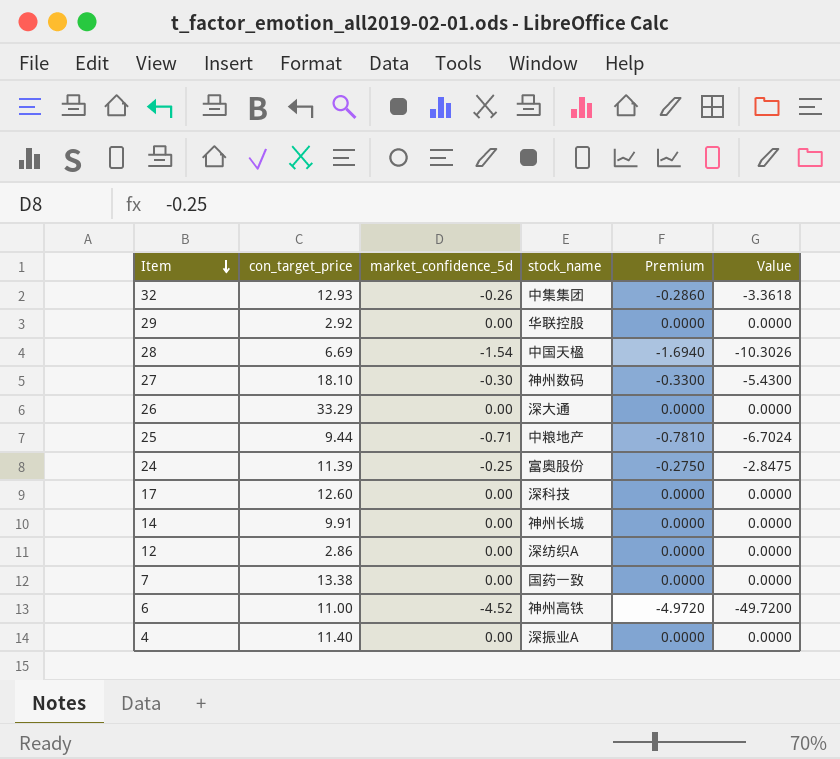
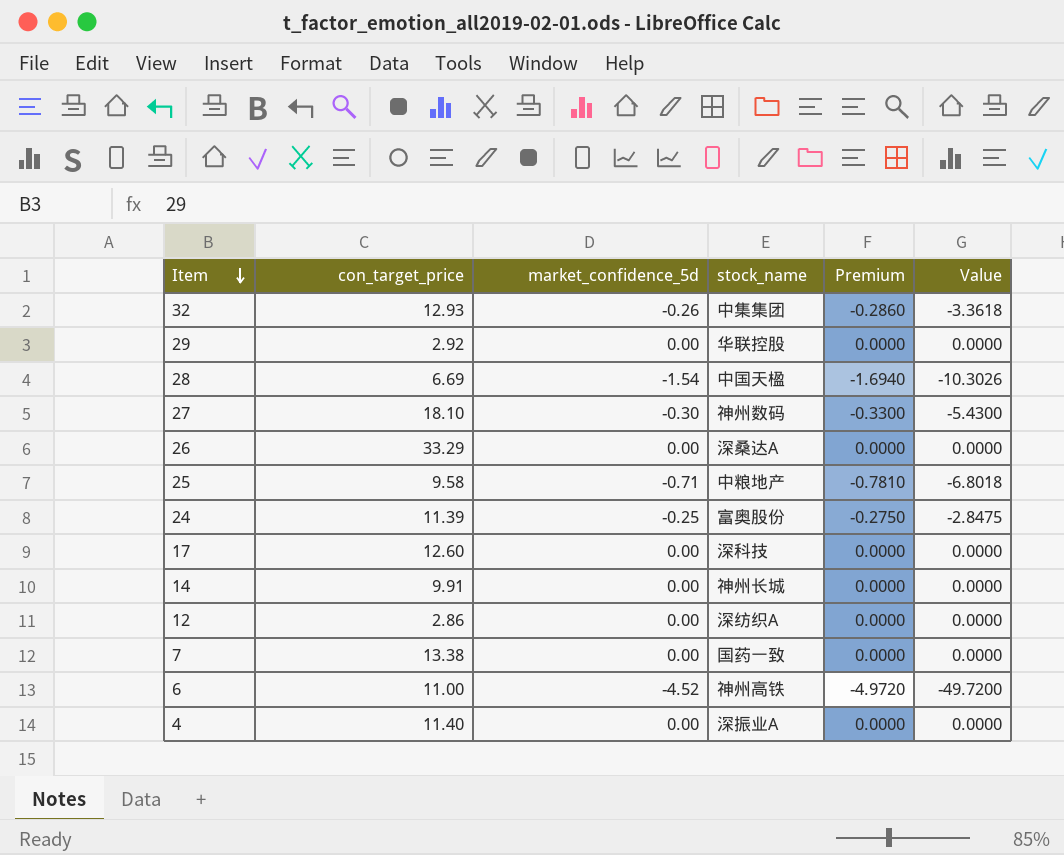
26 | stock_name: 深大通 -> 深桑达A
25 | con_target_price: 9.44 -> 9.58
25 | Value: -6.7024 -> -6.8018

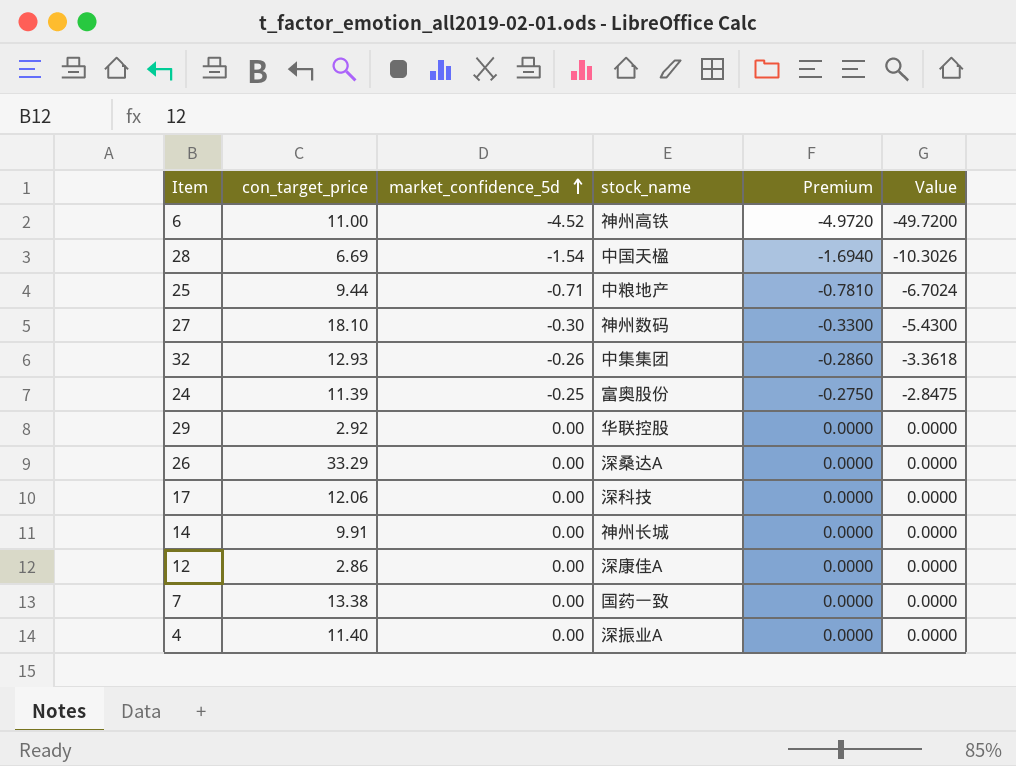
row order: Item descending -> market_confidence_5d ascending
25 | con_target_price: 9.58 -> 9.44
25 | Value: -6.8018 -> -6.7024
17 | con_target_price: 12.60 -> 12.06
12 | stock_name: 深纺织A -> 深康佳A

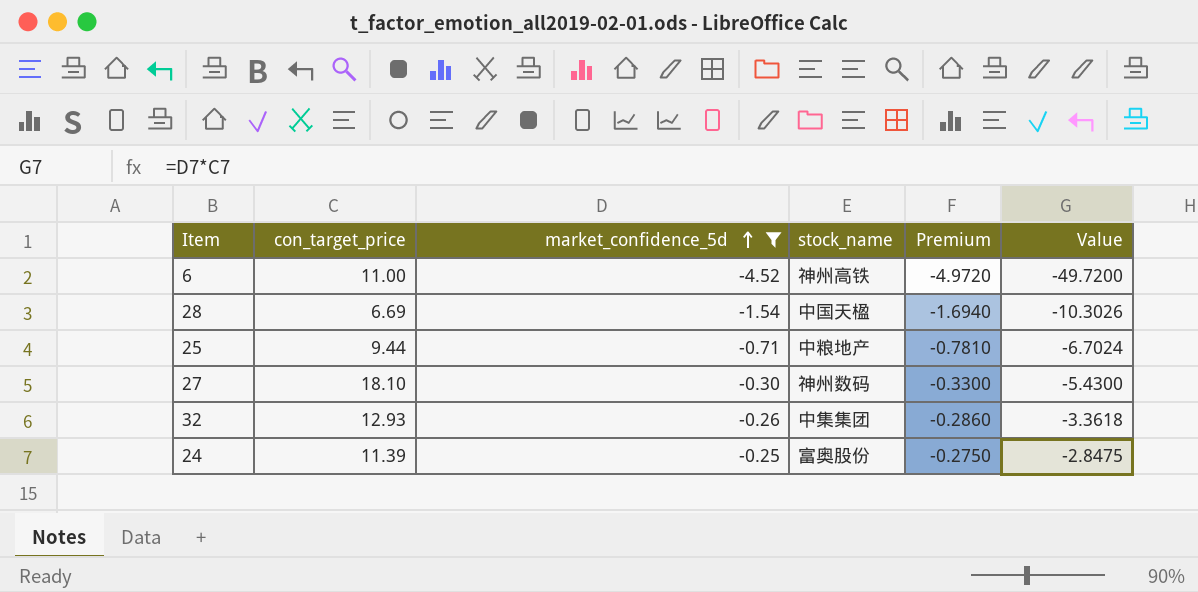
filter: none -> market_confidence_5d != 0.00

